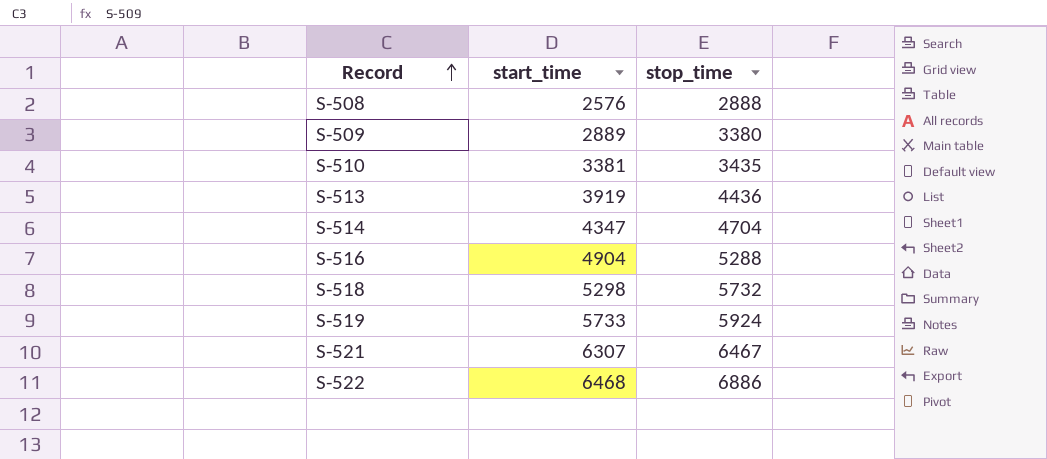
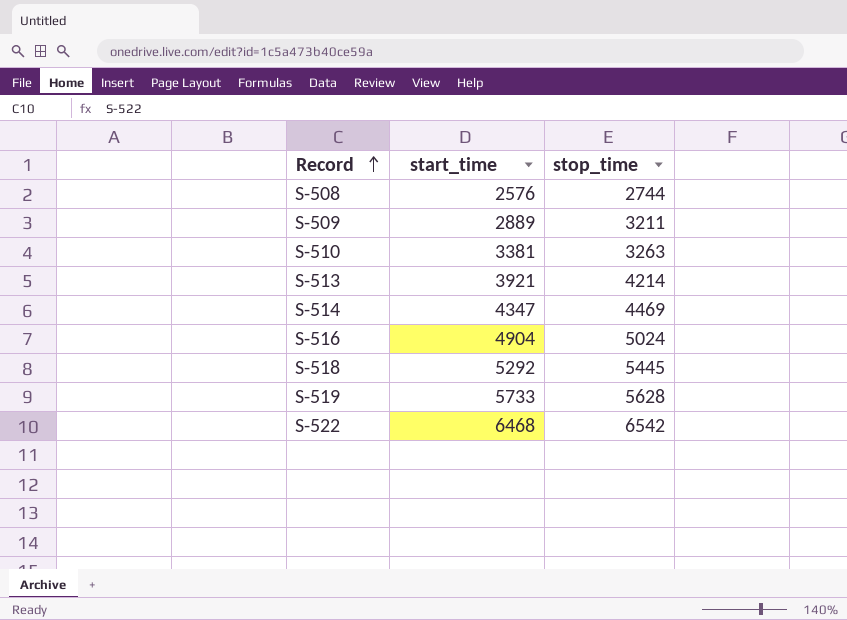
row S-521: 6307 | 6467 -> none
S-508 | stop_time: 2888 -> 2744
S-509 | stop_time: 3380 -> 3211
S-510 | stop_time: 3435 -> 3263
S-513 | start_time: 3919 -> 3921
S-513 | stop_time: 4436 -> 4214
S-514 | stop_time: 4704 -> 4469
S-516 | stop_time: 5288 -> 5024
S-518 | start_time: 5298 -> 5292
S-518 | stop_time: 5732 -> 5445
S-519 | stop_time: 5924 -> 5628
S-522 | stop_time: 6886 -> 6542

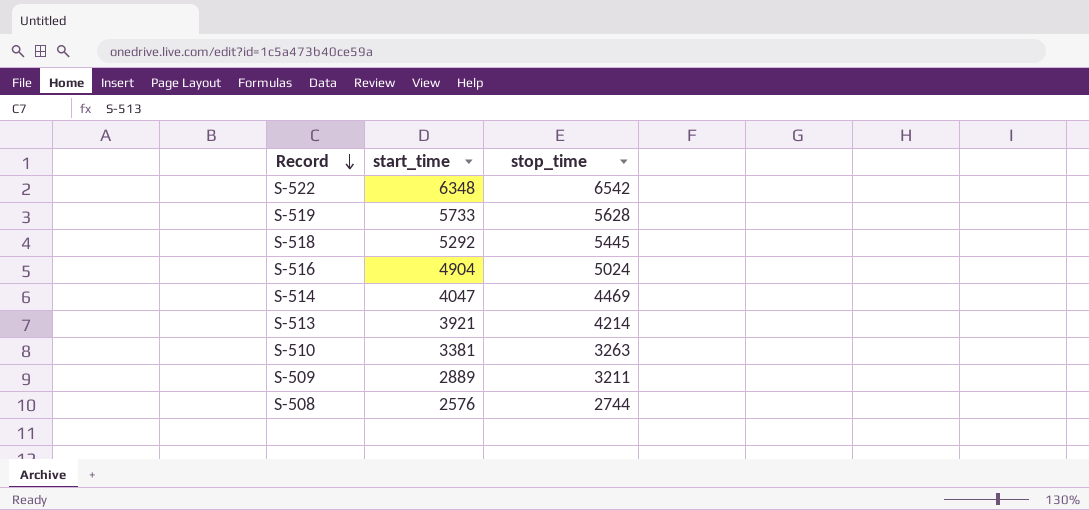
row order: Record ascending -> Record descending
S-522 | start_time: 6468 -> 6348
S-514 | start_time: 4347 -> 4047

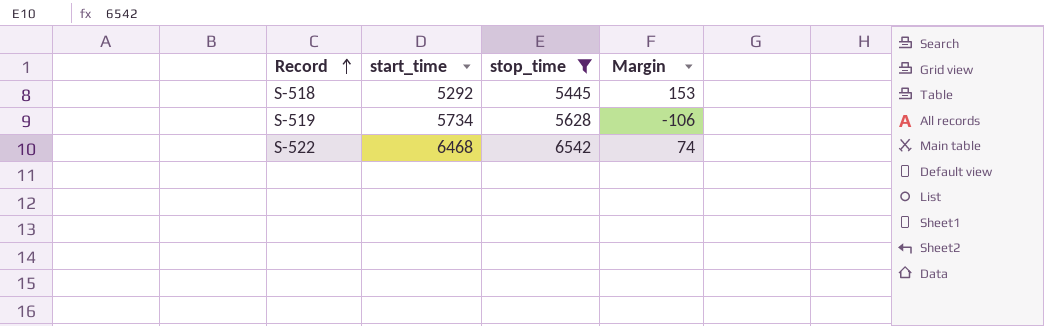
filter: none -> stop_time >= 5445
row order: Record descending -> Record ascending
column Margin | formula: none -> [stop_time] - [start_time]
S-519 | start_time: 5733 -> 5734
S-522 | start_time: 6348 -> 6468

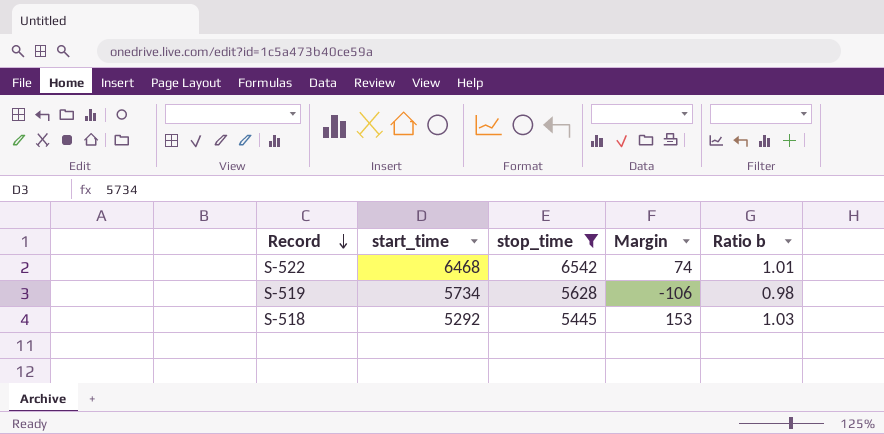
row order: Record ascending -> Record descending
column Ratio b | formula: none -> [stop_time] / [start_time]

